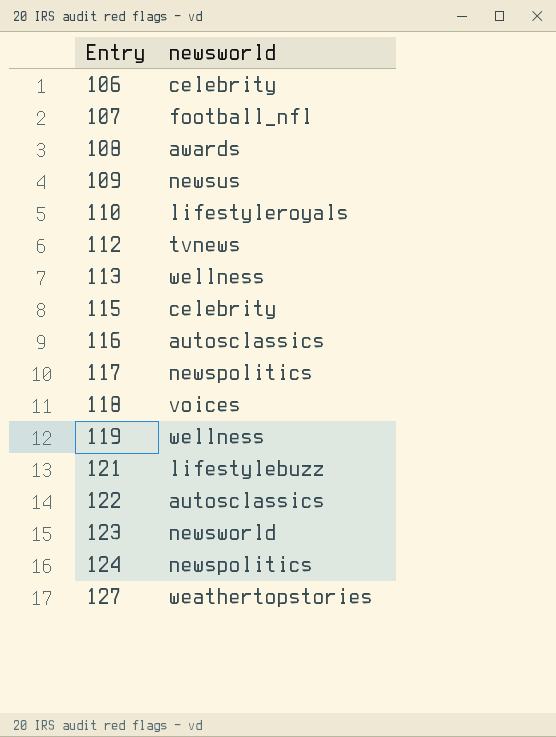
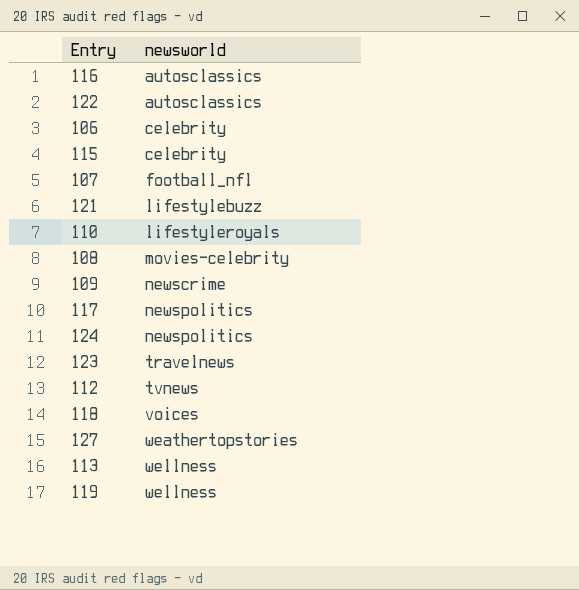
row order: Entry ascending -> newsworld ascending
108 | newsworld: awards -> movies-celebrity
109 | newsworld: newsus -> newscrime
123 | newsworld: newsworld -> travelnews

